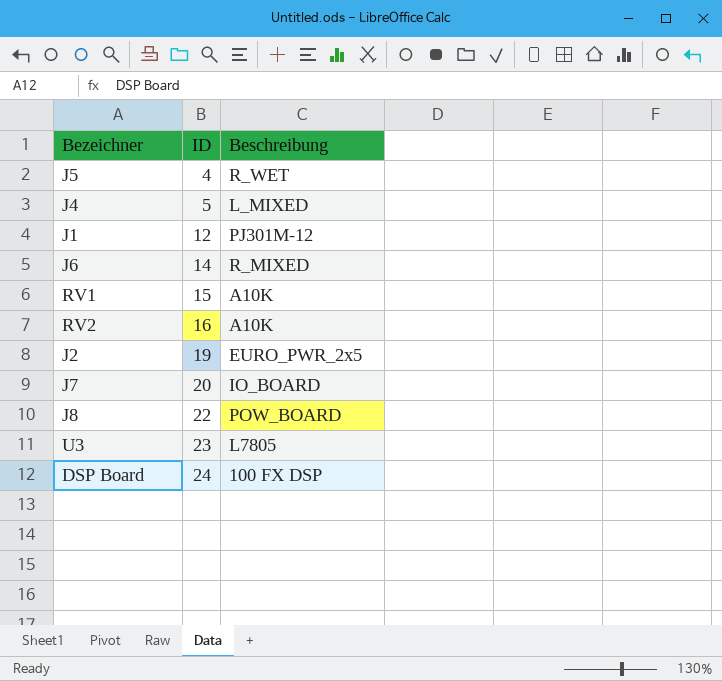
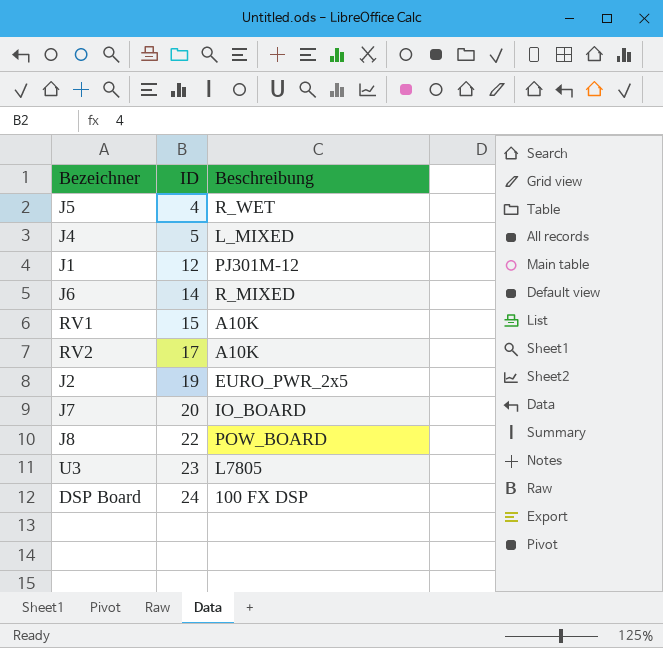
RV2 | ID: 16 -> 17

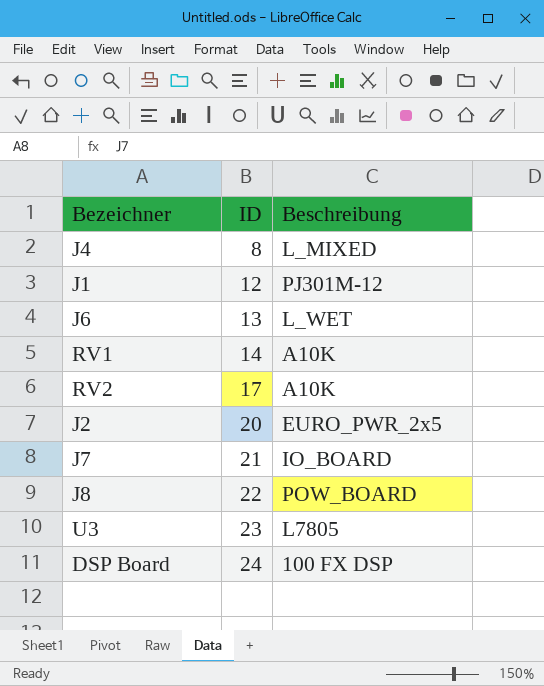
row J5: 4 | R_WET -> none
J4 | ID: 5 -> 8
J6 | ID: 14 -> 13
J6 | Beschreibung: R_MIXED -> L_WET
RV1 | ID: 15 -> 14
J2 | ID: 19 -> 20
J7 | ID: 20 -> 21

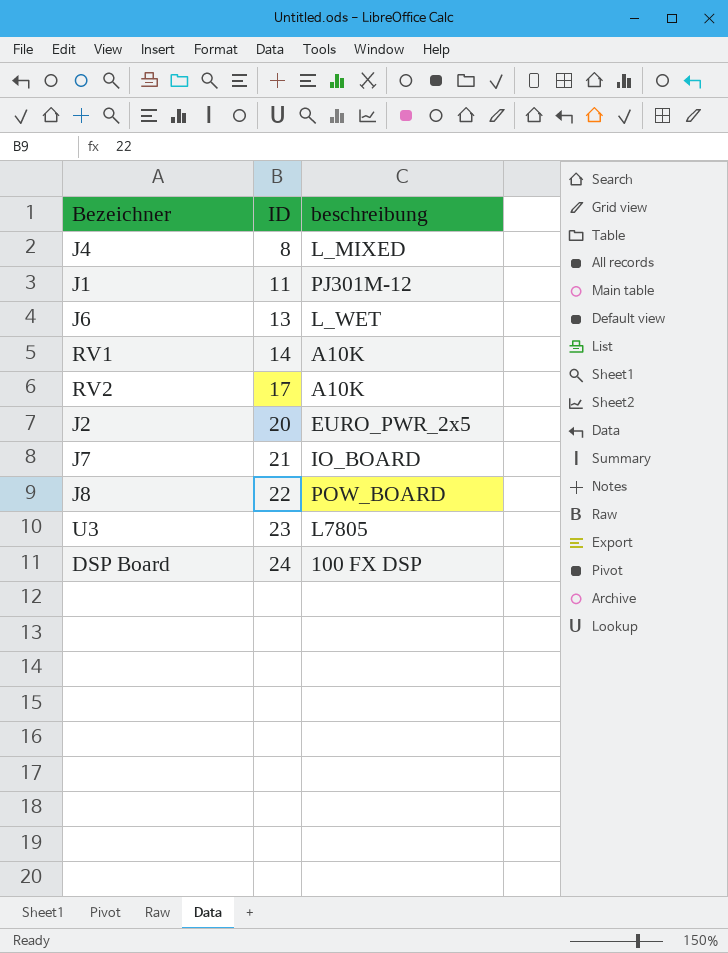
column name: Beschreibung -> beschreibung
J1 | ID: 12 -> 11

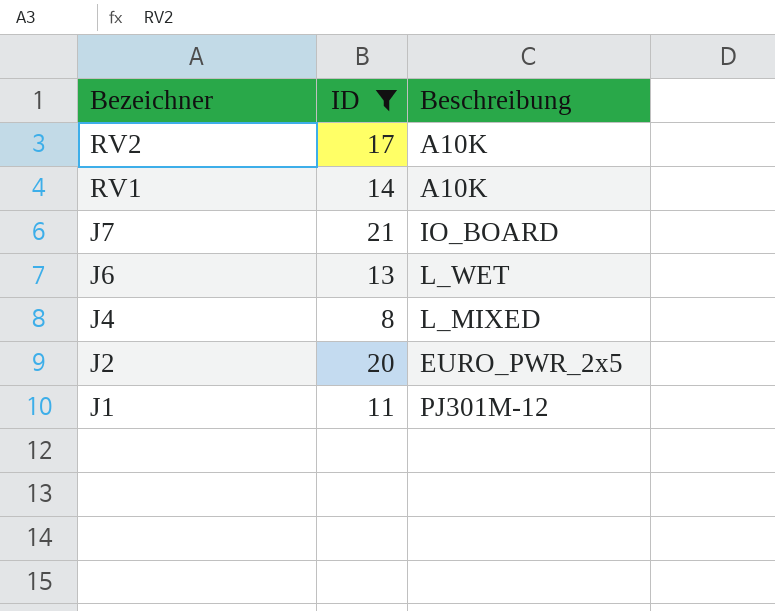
filter: none -> ID <= 21
row order: ID ascending -> Bezeichner descending
column name: beschreibung -> Beschreibung

